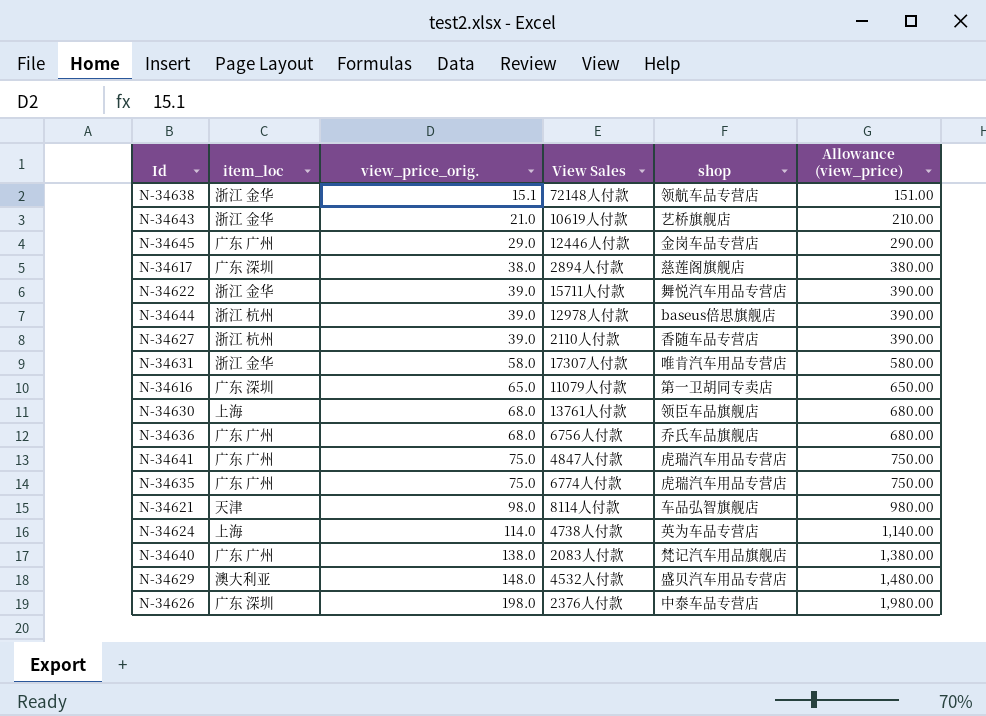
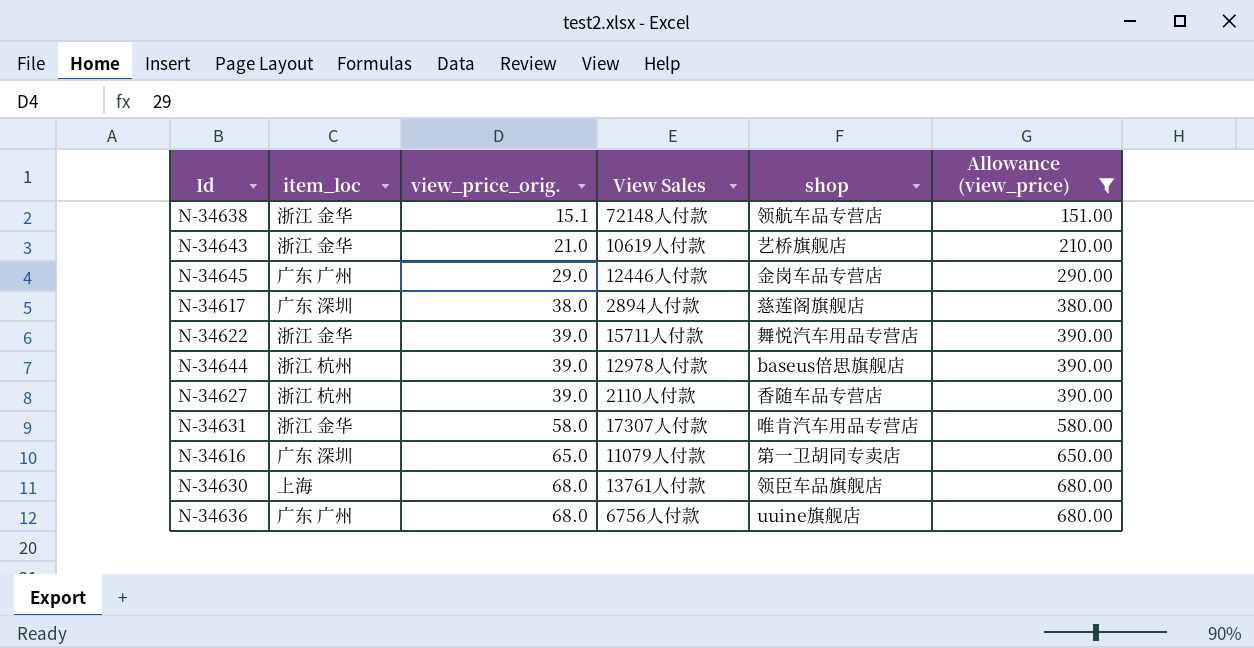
filter: none -> Allowance (view_price) <= 680.00
N-34636 | shop: 乔氏车品旗舰店 -> uuine旗舰店

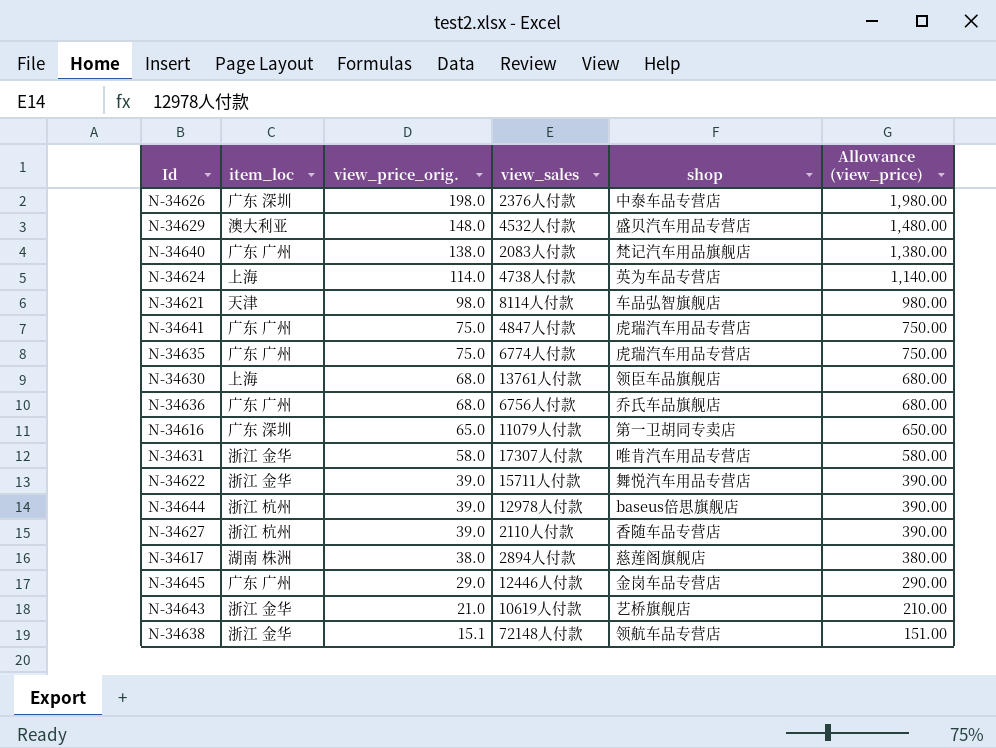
filter: Allowance (view_price) <= 680.00 -> none
row order: view_price_orig. ascending -> view_price_orig. descending
column name: View Sales -> view_sales
N-34636 | shop: uuine旗舰店 -> 乔氏车品旗舰店
N-34617 | item_loc: 广东 深圳 -> 湖南 株洲

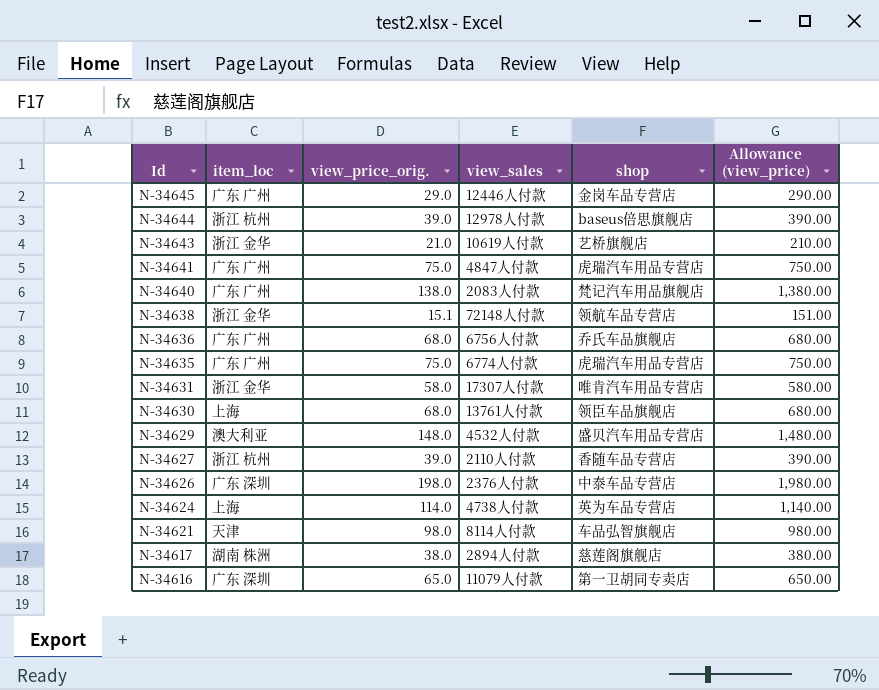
row order: view_price_orig. descending -> Id descending
row N-34622: 浙江 金华 | 39.0 | 15711人付款 | 舞悦汽车用品专营店 | 390.00 -> none

